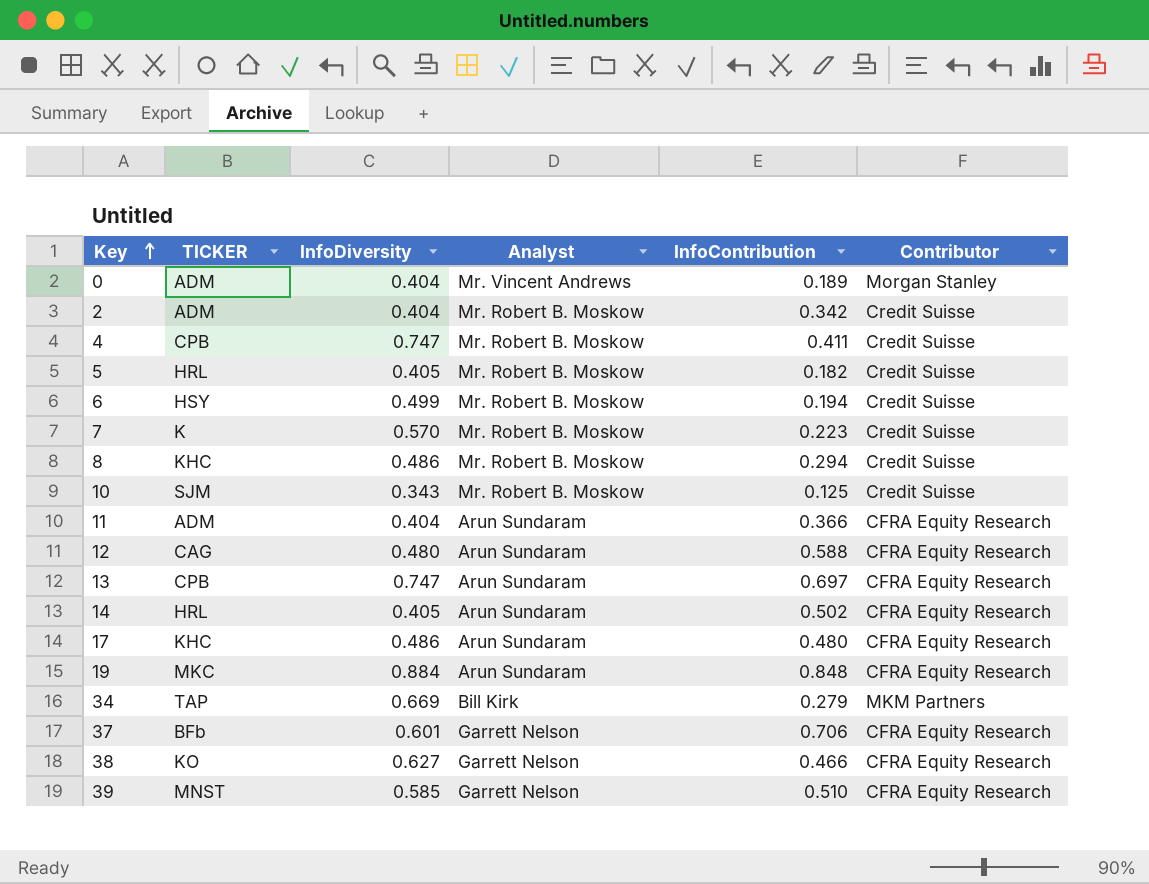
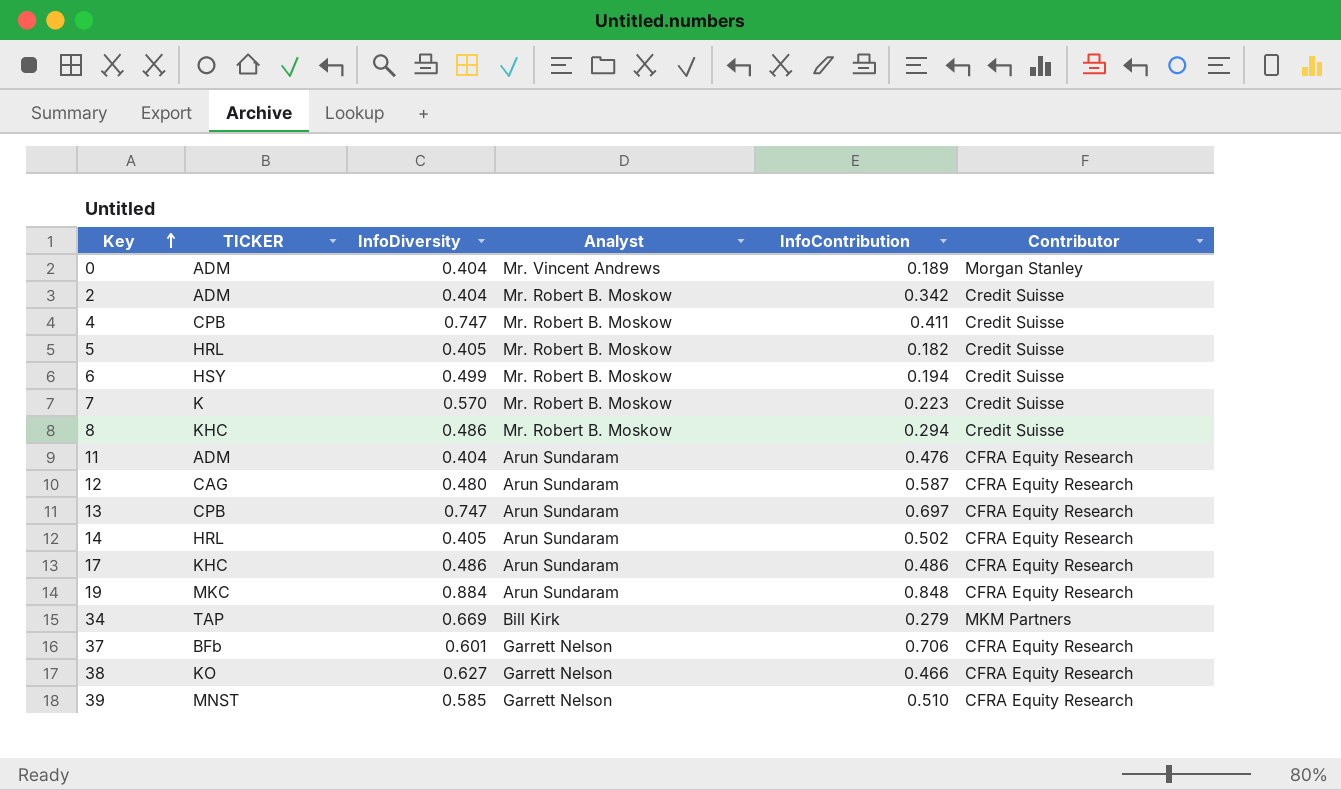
row 10: SJM | 0.343 | Mr. Robert B. Moskow | 0.125 | Credit Suisse -> none
11 | InfoContribution: 0.366 -> 0.476
12 | InfoContribution: 0.588 -> 0.587
17 | InfoContribution: 0.480 -> 0.486

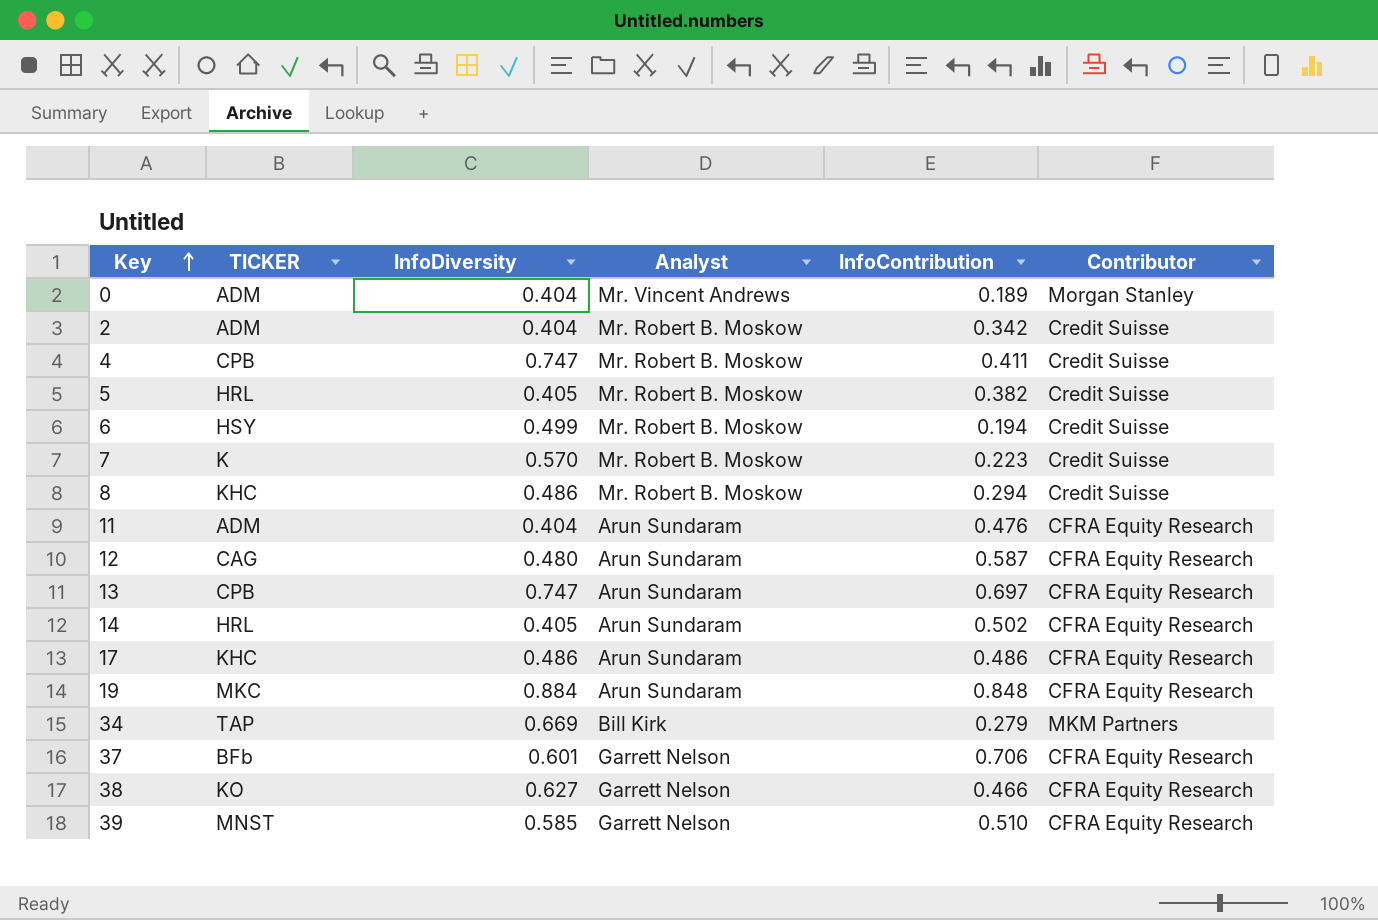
5 | InfoContribution: 0.182 -> 0.382

